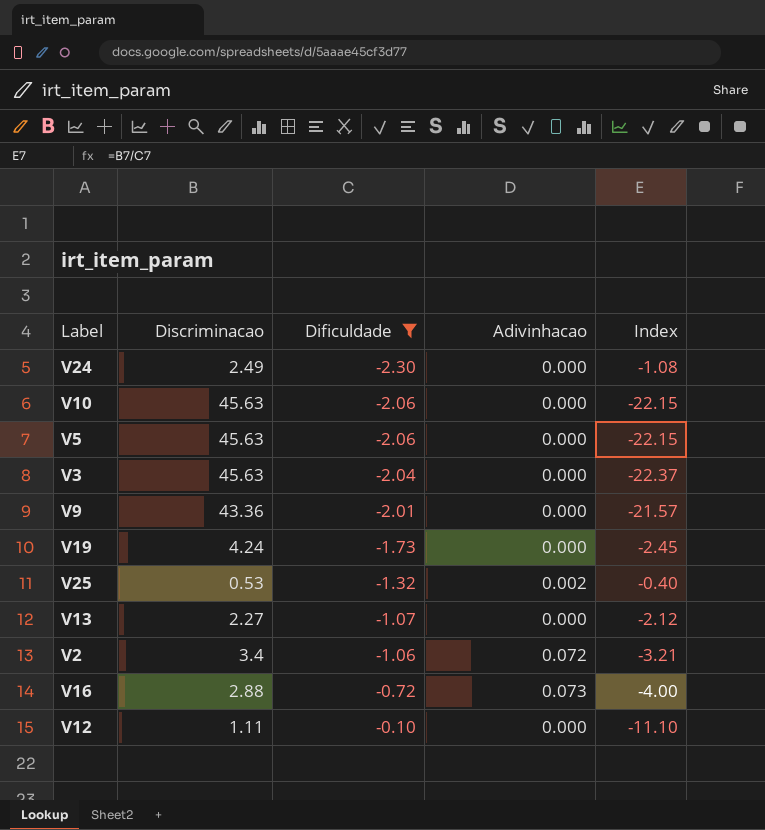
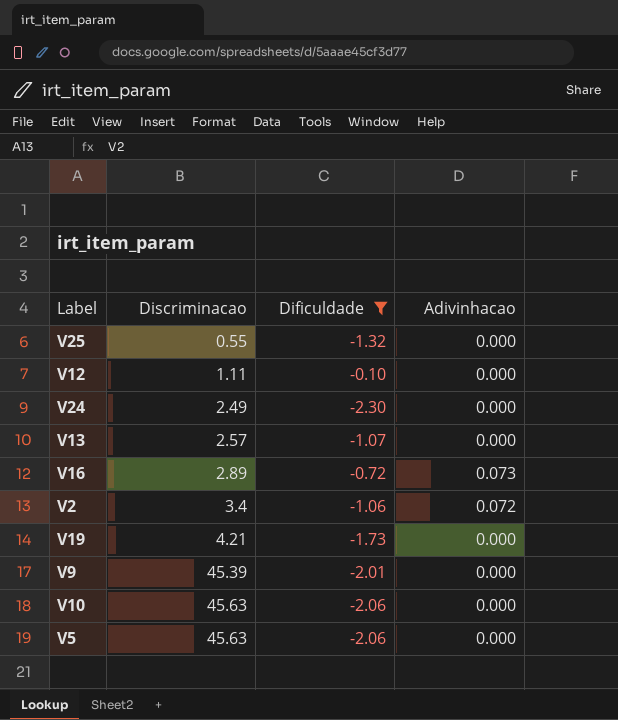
row order: Dificuldade ascending -> Discriminacao ascending
column Index | formula: [Discriminacao] / [Dificuldade] -> none
row V3: 45.63 | -2.04 | 0.000 | -22.37 -> none
V25 | Discriminacao: 0.53 -> 0.55
V25 | Adivinhacao: 0.002 -> 0.000
V13 | Discriminacao: 2.27 -> 2.57
V16 | Discriminacao: 2.88 -> 2.89
V19 | Discriminacao: 4.24 -> 4.21
V9 | Discriminacao: 43.36 -> 45.39

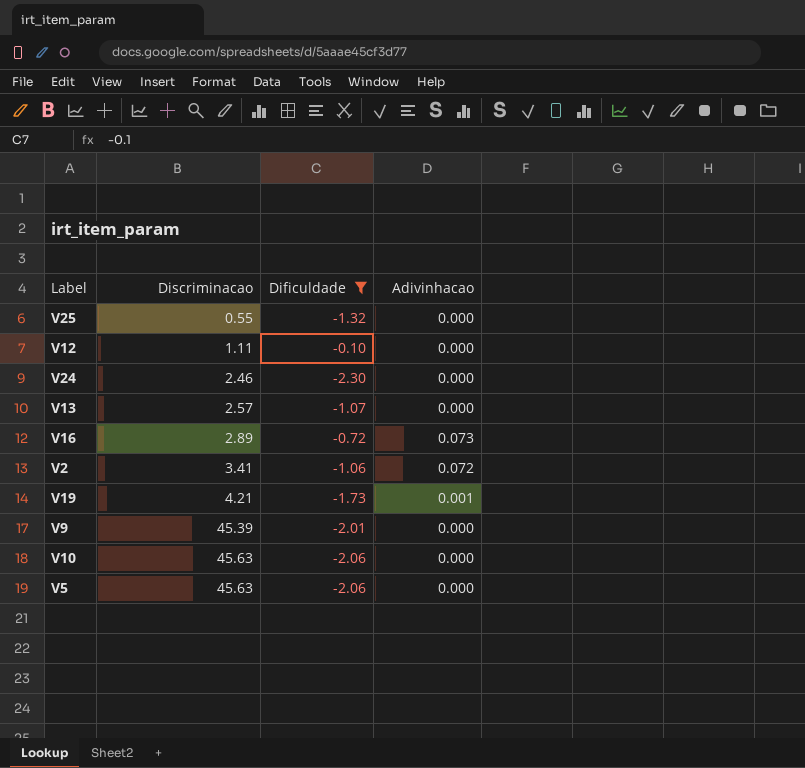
V24 | Discriminacao: 2.49 -> 2.46
V2 | Discriminacao: 3.4 -> 3.41
V19 | Adivinhacao: 0.000 -> 0.001

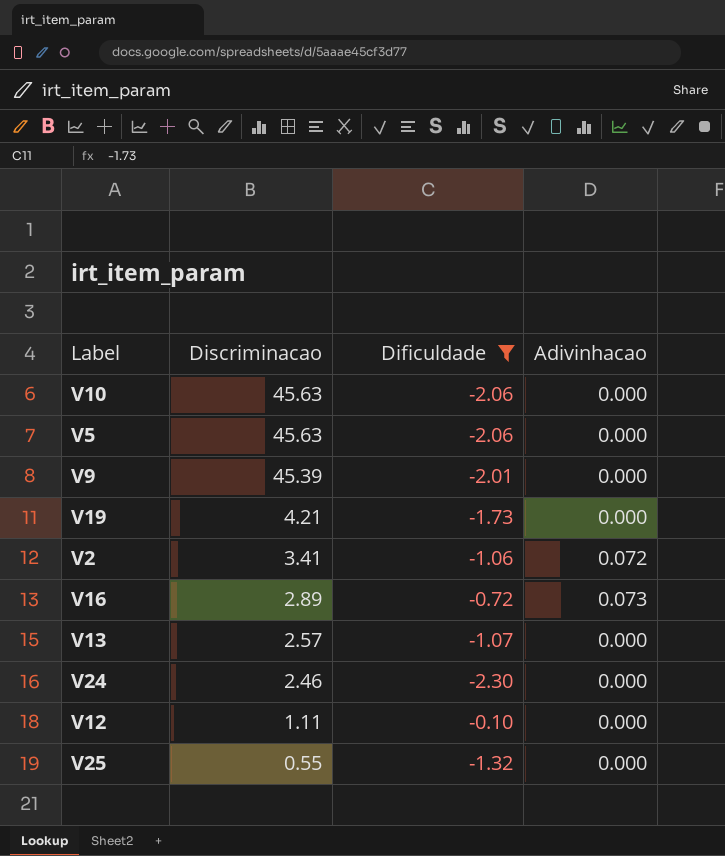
row order: Discriminacao ascending -> Discriminacao descending
V19 | Adivinhacao: 0.001 -> 0.000

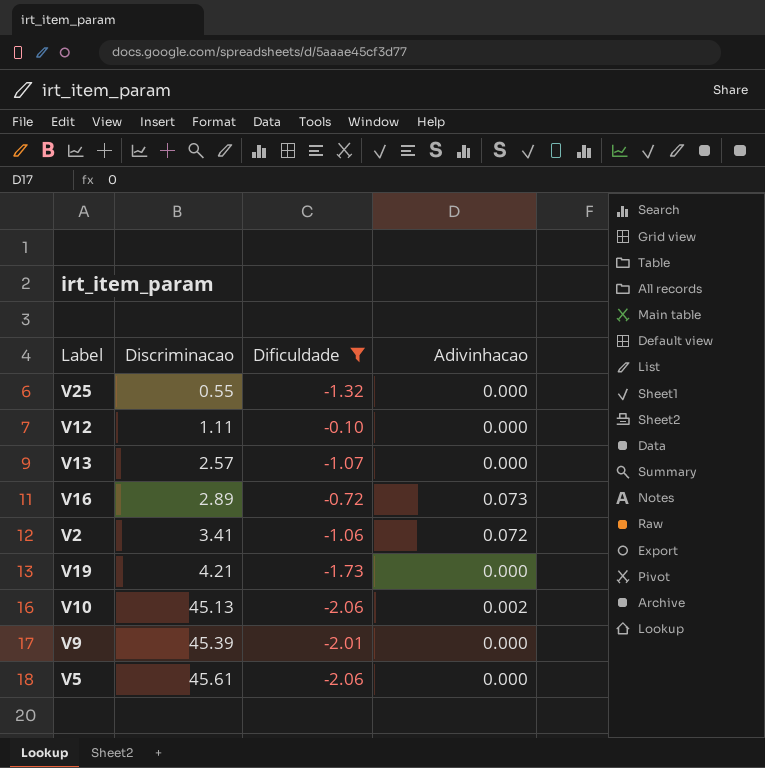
row order: Discriminacao descending -> Discriminacao ascending
row V24: 2.46 | -2.30 | 0.000 -> none
V10 | Discriminacao: 45.63 -> 45.13
V10 | Adivinhacao: 0.000 -> 0.002
V5 | Discriminacao: 45.63 -> 45.61

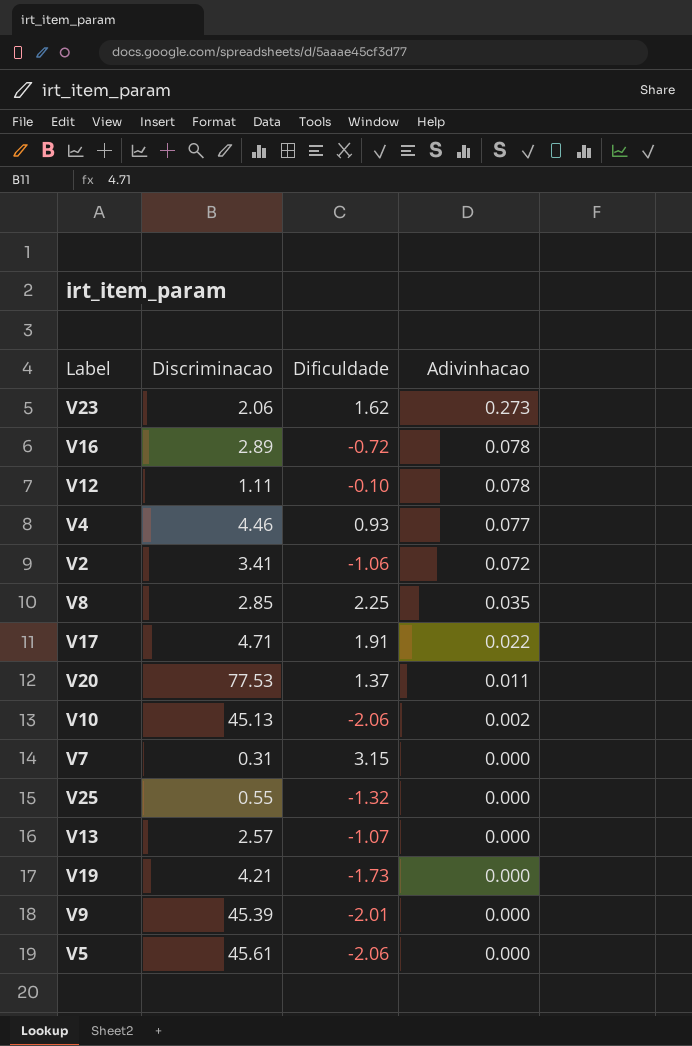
filter: Dificuldade <= -0.10 -> none
row order: Discriminacao ascending -> Adivinhacao descending
V16 | Adivinhacao: 0.073 -> 0.078
V12 | Adivinhacao: 0.000 -> 0.078

